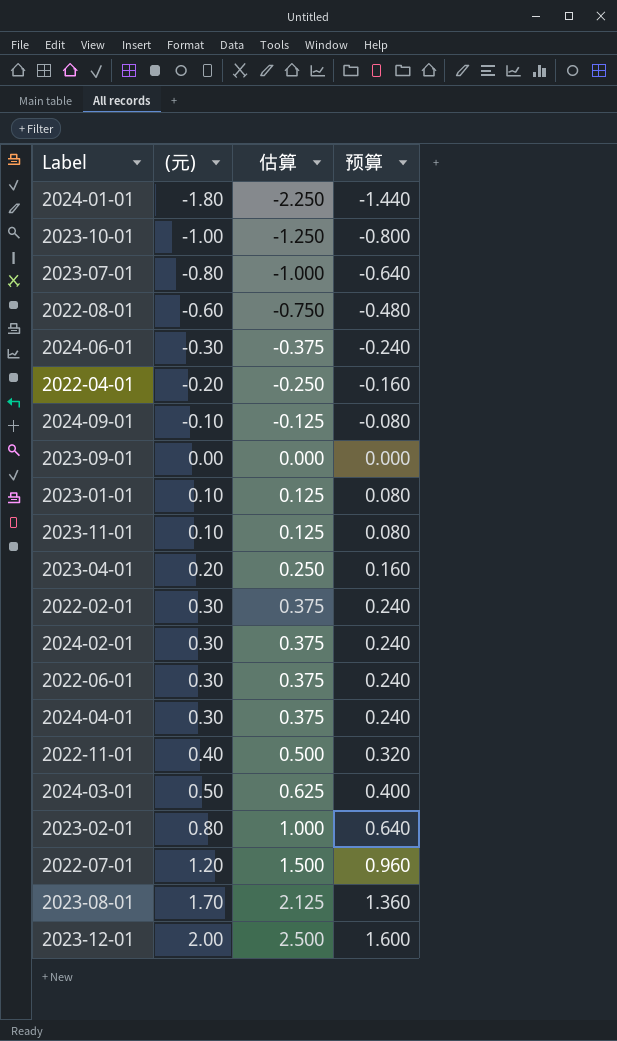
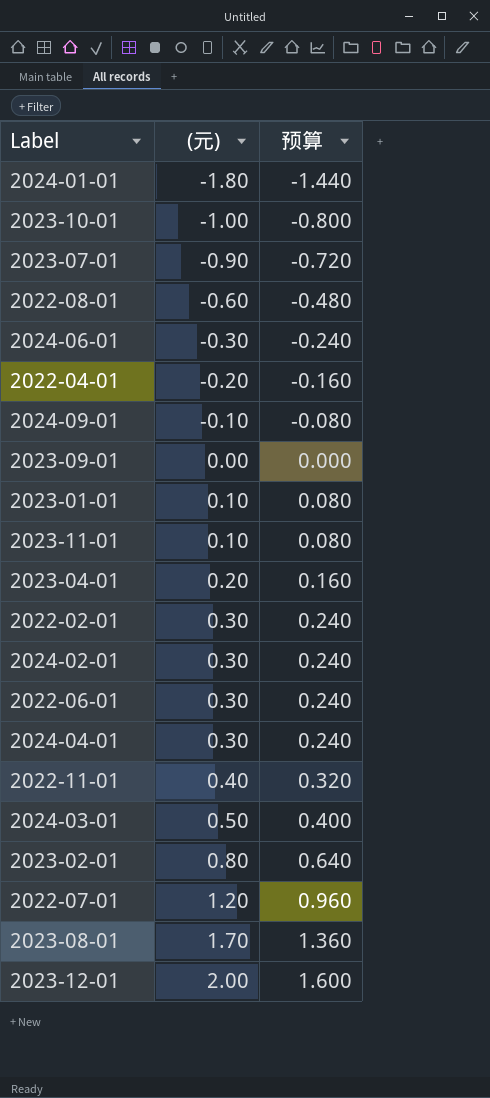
column 估算 | formula: [(元)] * 1.25 -> none
2023-07-01 | (元): -0.80 -> -0.90
2023-07-01 | 预算: -0.640 -> -0.720

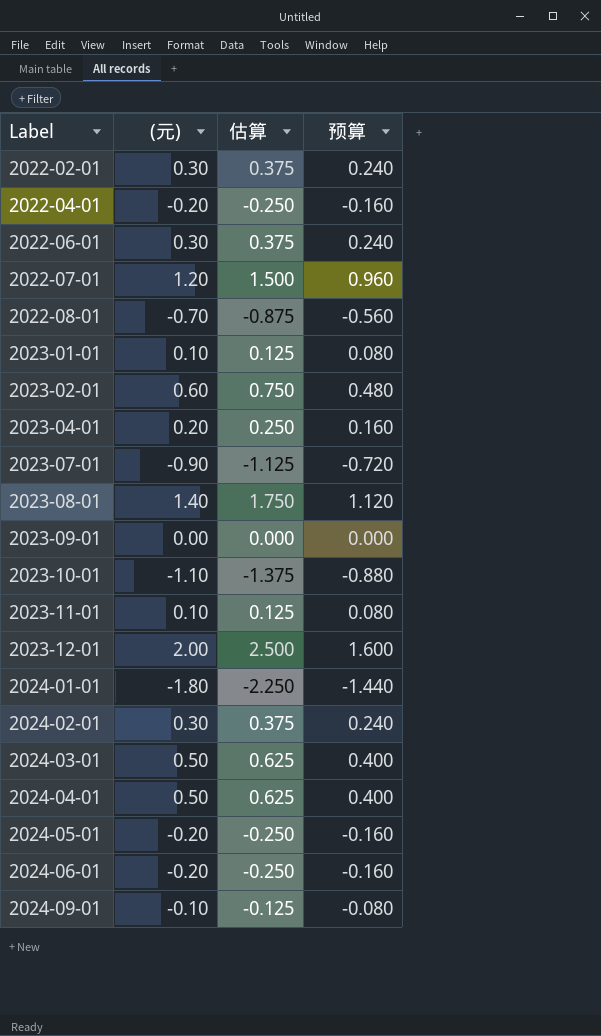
row order: (元) ascending -> Label ascending
column 估算 | formula: none -> [(元)] * 1.25
row 2022-11-01: 0.40 | 0.320 -> none
2022-08-01 | (元): -0.60 -> -0.70
2022-08-01 | 预算: -0.480 -> -0.560
2023-02-01 | (元): 0.80 -> 0.60
2023-02-01 | 预算: 0.640 -> 0.480
2023-08-01 | (元): 1.70 -> 1.40
2023-08-01 | 预算: 1.360 -> 1.120
2023-10-01 | (元): -1.00 -> -1.10
2023-10-01 | 预算: -0.800 -> -0.880
2024-04-01 | (元): 0.30 -> 0.50
2024-04-01 | 预算: 0.240 -> 0.400
row 2024-05-01: none -> -0.20 | -0.250 | -0.160
2024-06-01 | (元): -0.30 -> -0.20
2024-06-01 | 预算: -0.240 -> -0.160

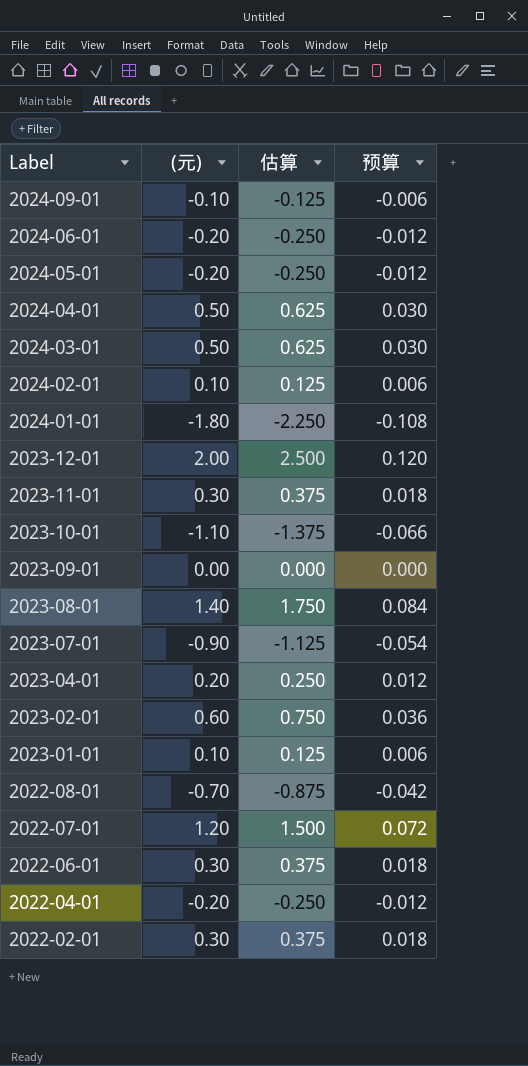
row order: Label ascending -> Label descending
column 预算 | formula: [(元)] * 0.8 -> [(元)] * 0.06
2024-02-01 | (元): 0.30 -> 0.10
2024-02-01 | 估算: 0.375 -> 0.125
2023-11-01 | (元): 0.10 -> 0.30
2023-11-01 | 估算: 0.125 -> 0.375

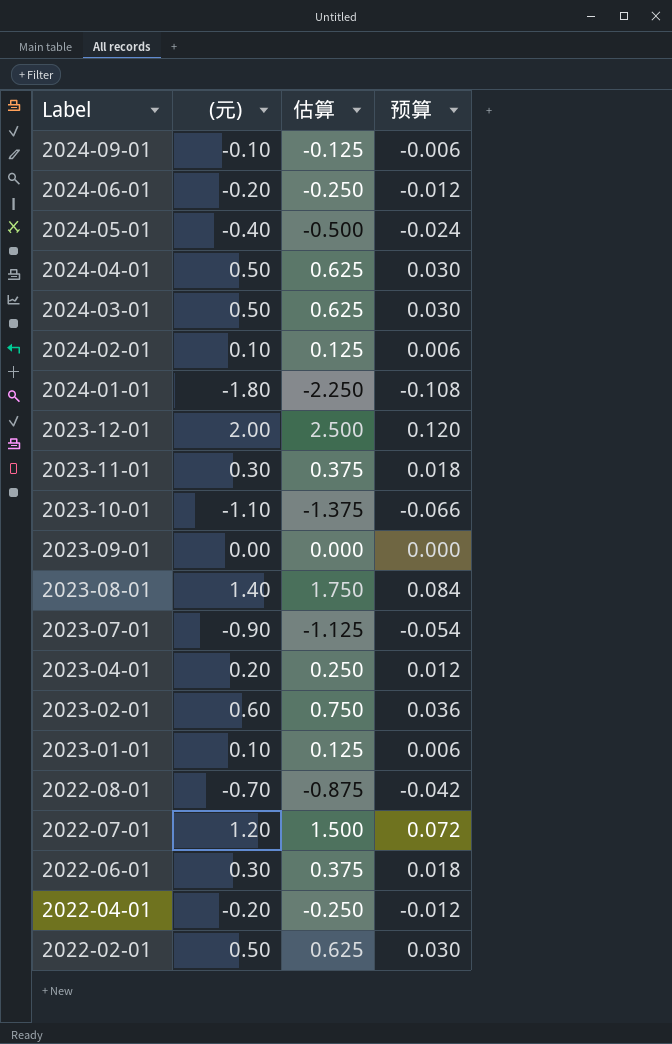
2024-05-01 | (元): -0.20 -> -0.40
2024-05-01 | 估算: -0.250 -> -0.500
2024-05-01 | 预算: -0.012 -> -0.024
2022-02-01 | (元): 0.30 -> 0.50
2022-02-01 | 估算: 0.375 -> 0.625
2022-02-01 | 预算: 0.018 -> 0.030

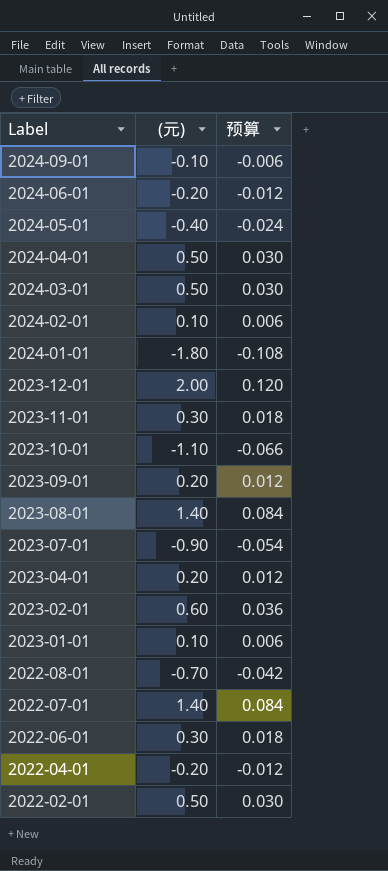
column 估算 | formula: [(元)] * 1.25 -> none
2023-09-01 | (元): 0.00 -> 0.20
2023-09-01 | 预算: 0.000 -> 0.012
2022-07-01 | (元): 1.20 -> 1.40
2022-07-01 | 预算: 0.072 -> 0.084

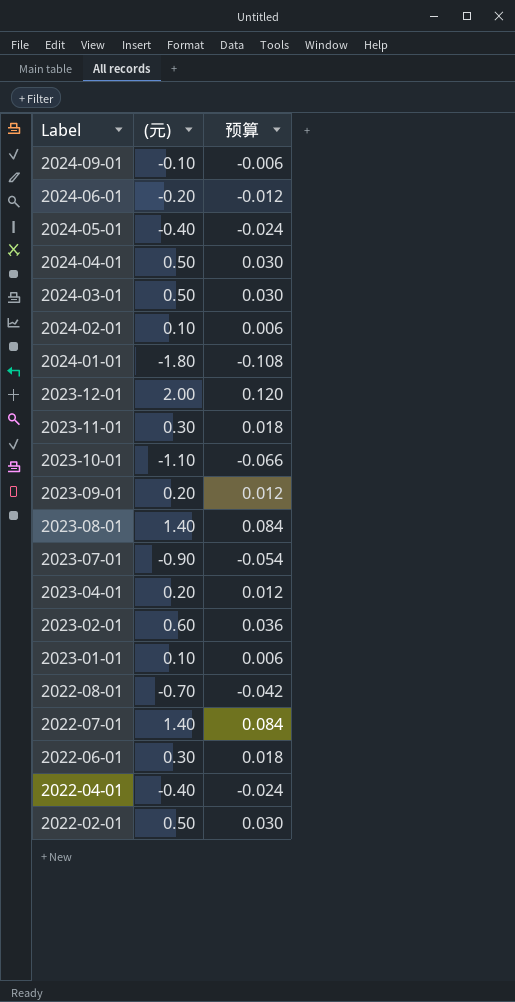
2022-04-01 | (元): -0.20 -> -0.40
2022-04-01 | 预算: -0.012 -> -0.024

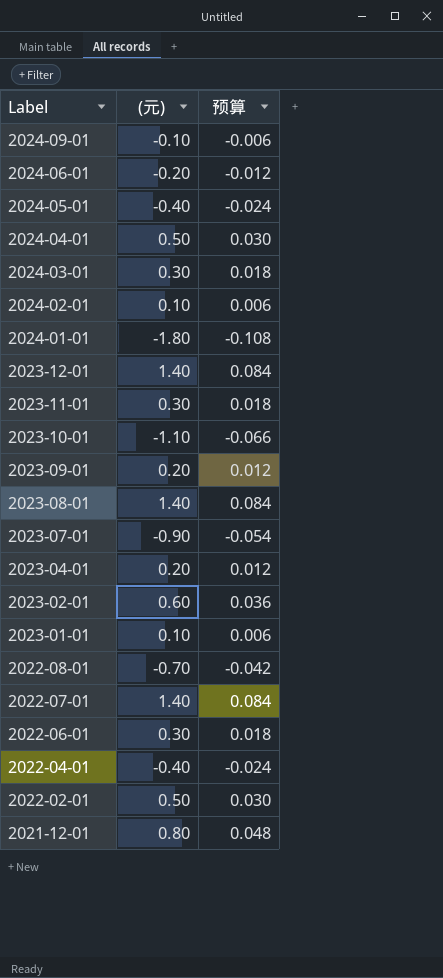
2024-03-01 | (元): 0.50 -> 0.30
2024-03-01 | 预算: 0.030 -> 0.018
2023-12-01 | (元): 2.00 -> 1.40
2023-12-01 | 预算: 0.120 -> 0.084
row 2021-12-01: none -> 0.80 | 0.048

